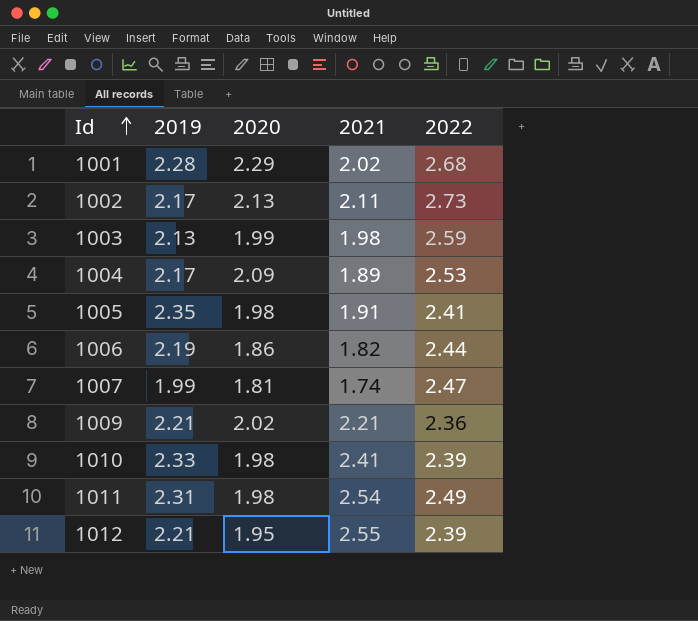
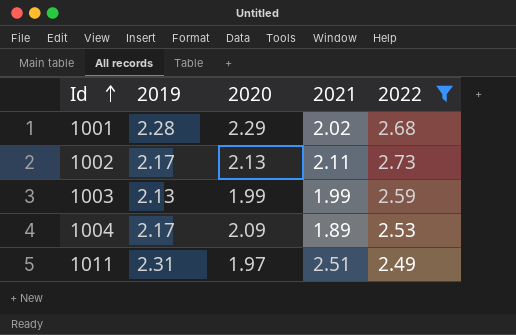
filter: none -> 2022 >= 2.49
1003 | 2021: 1.98 -> 1.99
1011 | 2020: 1.98 -> 1.97
1011 | 2021: 2.54 -> 2.51

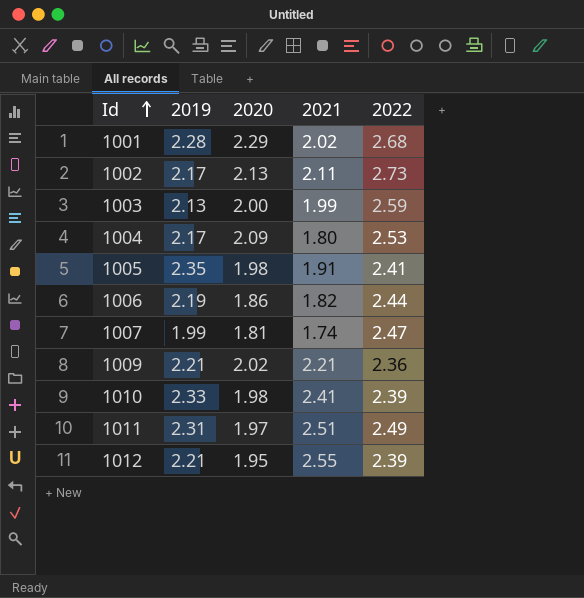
filter: 2022 >= 2.49 -> none
1003 | 2020: 1.99 -> 2.00
1004 | 2021: 1.89 -> 1.80

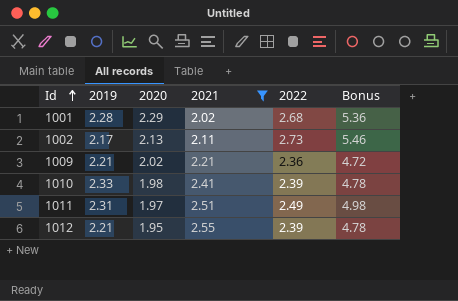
filter: none -> 2021 >= 2.02
column Bonus | formula: none -> [2022] * 2

